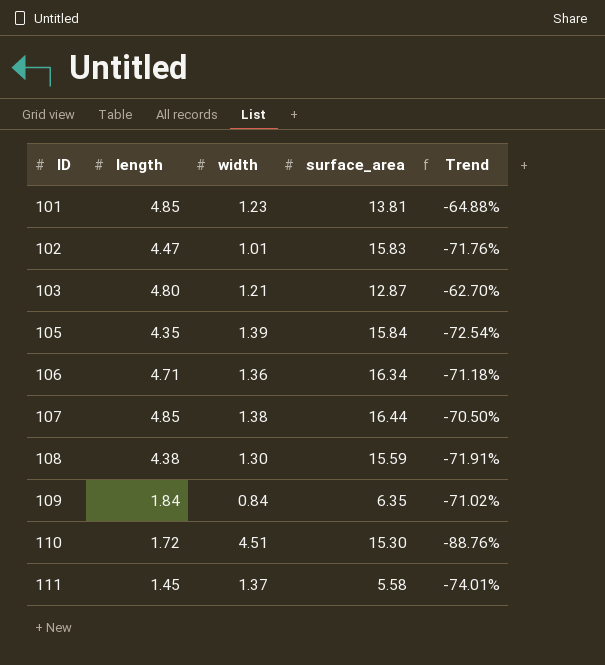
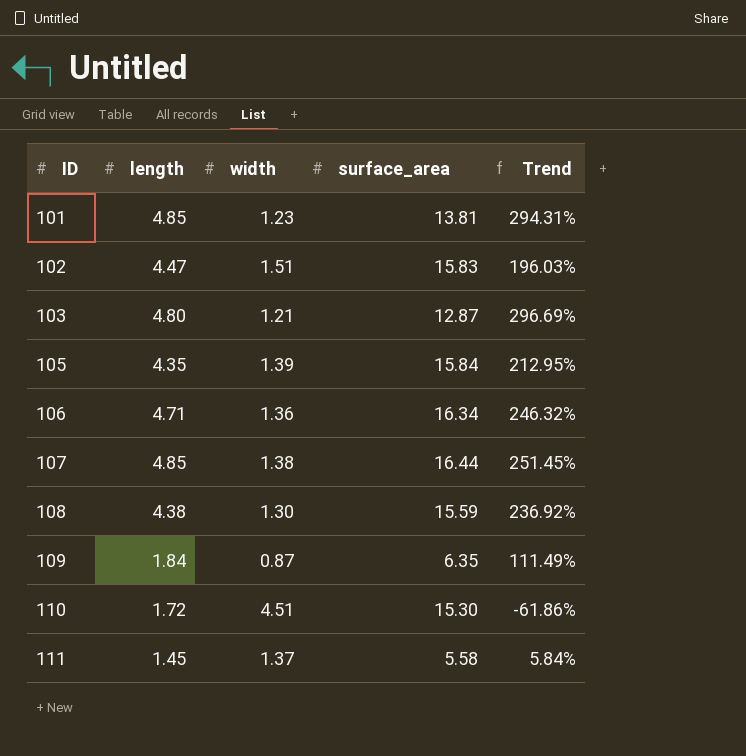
column Trend | formula: ([length] - [surface_area]) / [surface_area] -> ([length] - [width]) / [width]
102 | width: 1.01 -> 1.51
109 | width: 0.84 -> 0.87

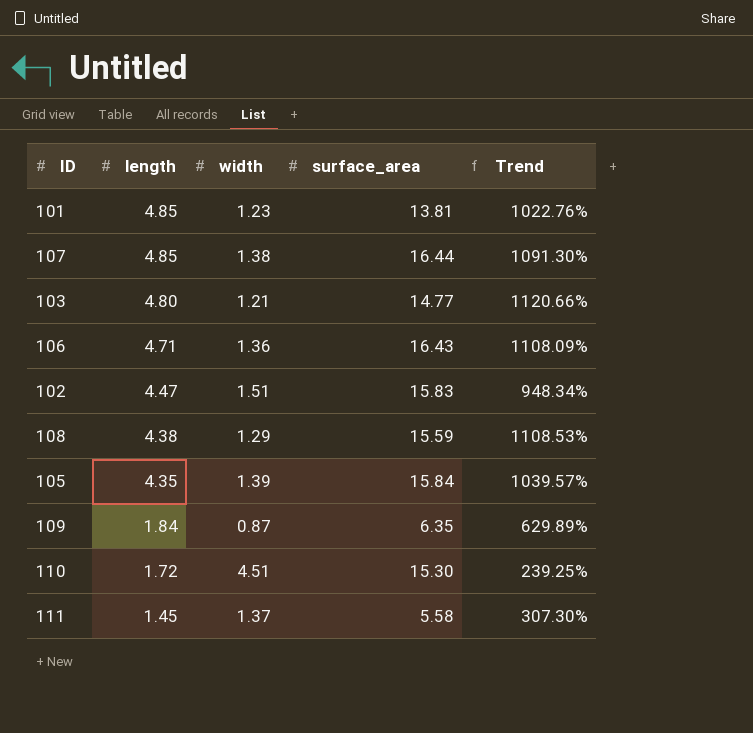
row order: ID ascending -> length descending
column Trend | formula: ([length] - [width]) / [width] -> ([surface_area] - [width]) / [width]
103 | surface_area: 12.87 -> 14.77
106 | surface_area: 16.34 -> 16.43
108 | width: 1.30 -> 1.29

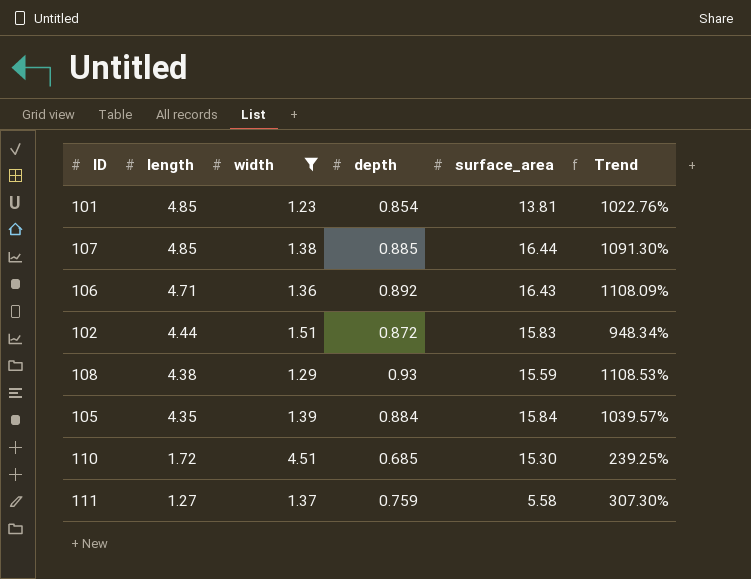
filter: none -> width >= 1.23
column depth | position: none -> 4
102 | length: 4.47 -> 4.44
111 | length: 1.45 -> 1.27

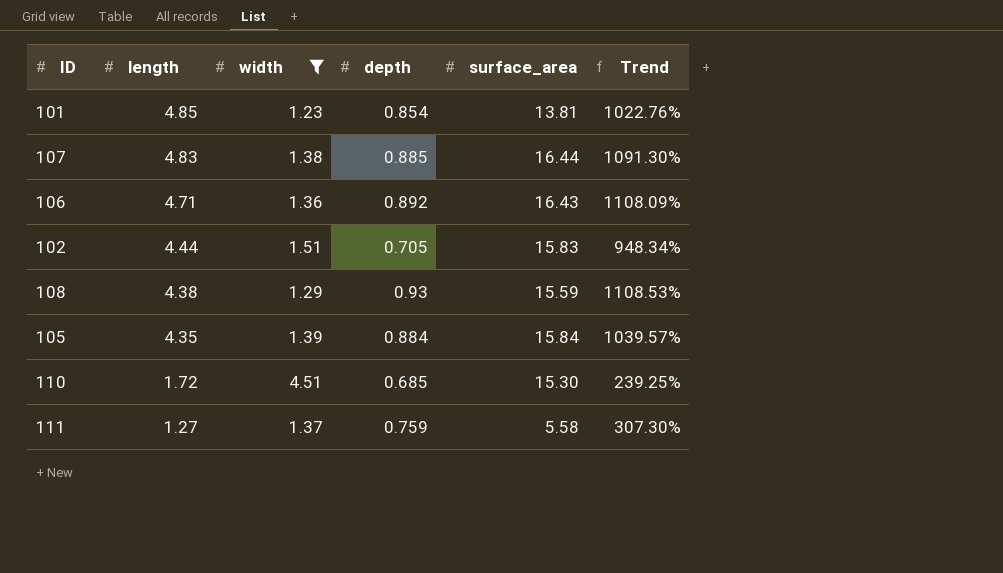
107 | length: 4.85 -> 4.83
102 | depth: 0.872 -> 0.705

